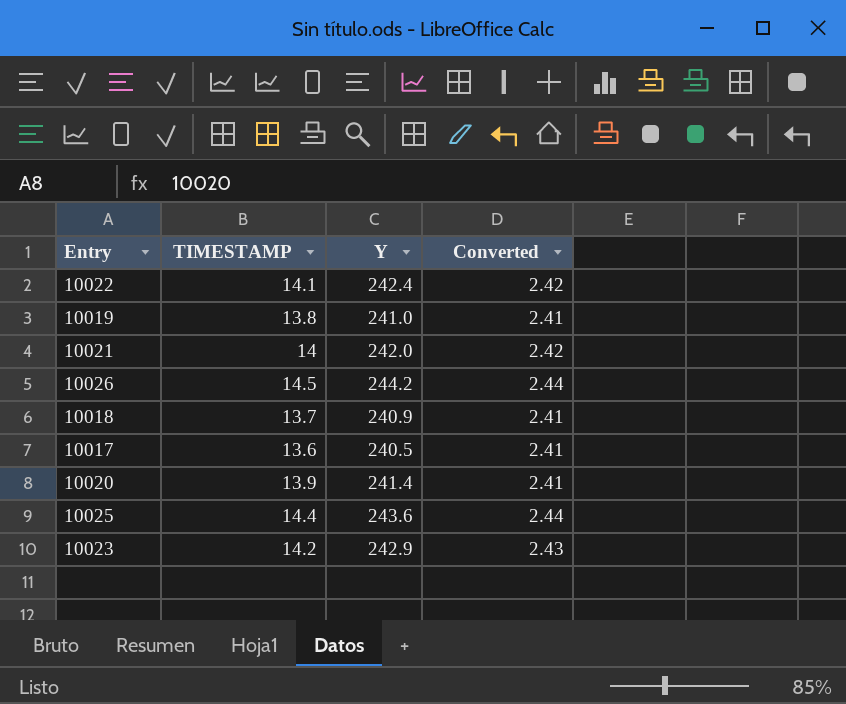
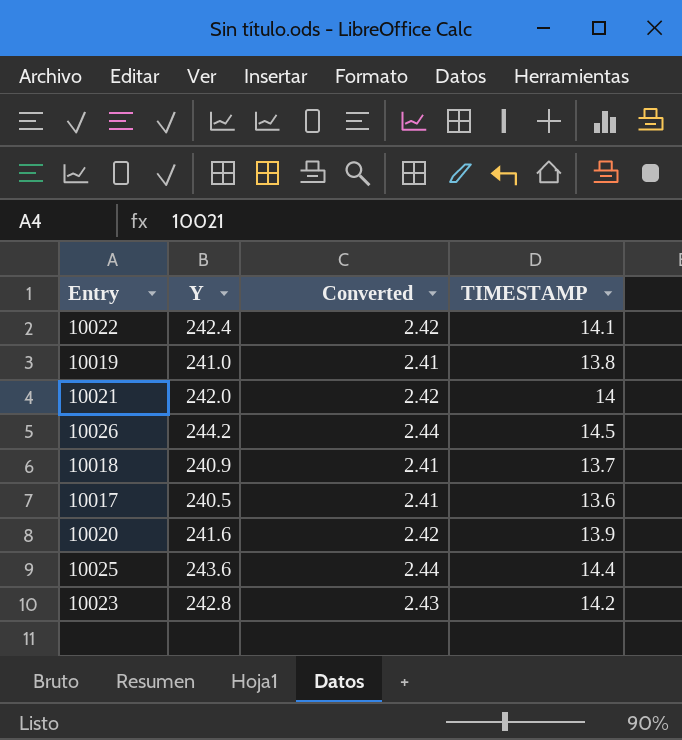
column TIMESTAMP | position: 2 -> 4
10020 | Y: 241.4 -> 241.6
10020 | Converted: 2.41 -> 2.42
10023 | Y: 242.9 -> 242.8

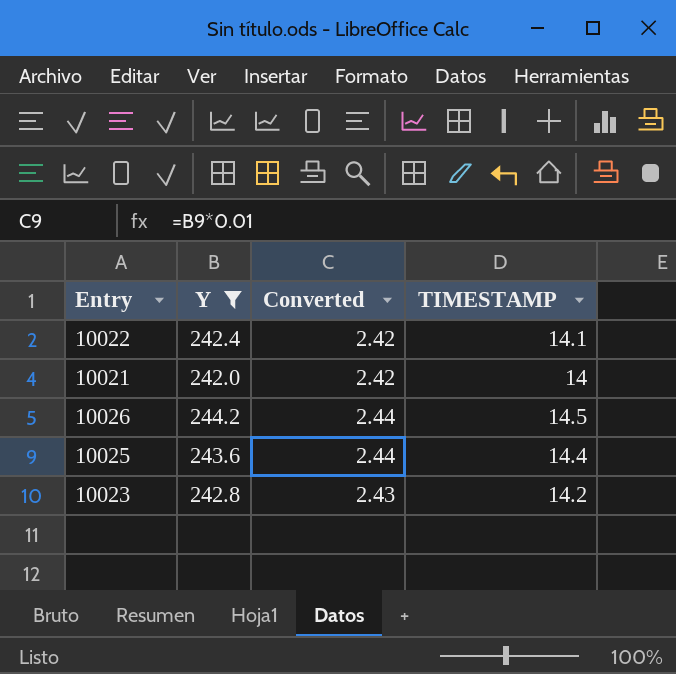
filter: none -> Y >= 242.0

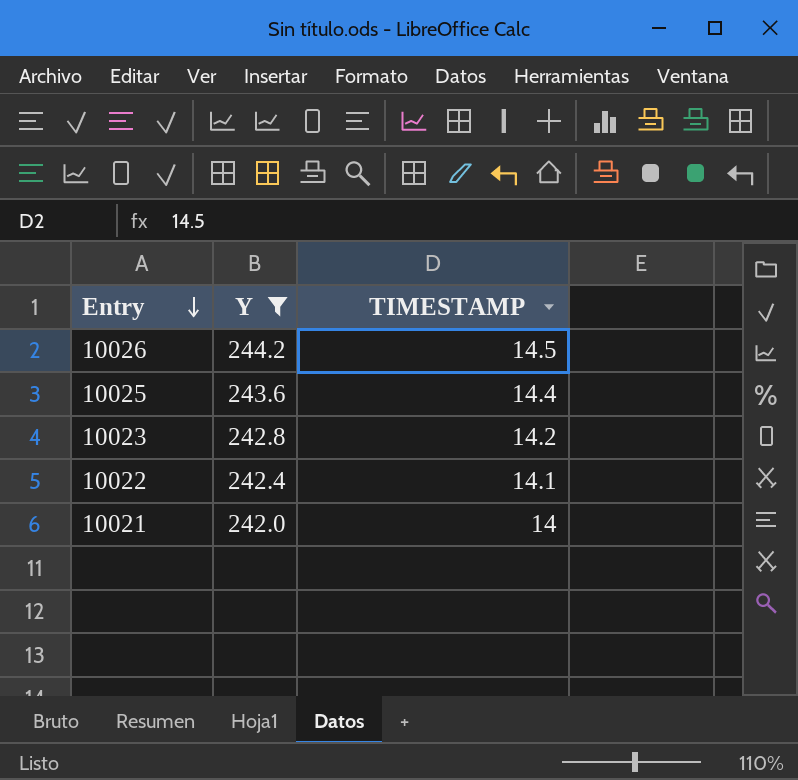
row order: none -> Entry descending
column Converted | formula: [Y] * 0.01 -> none

